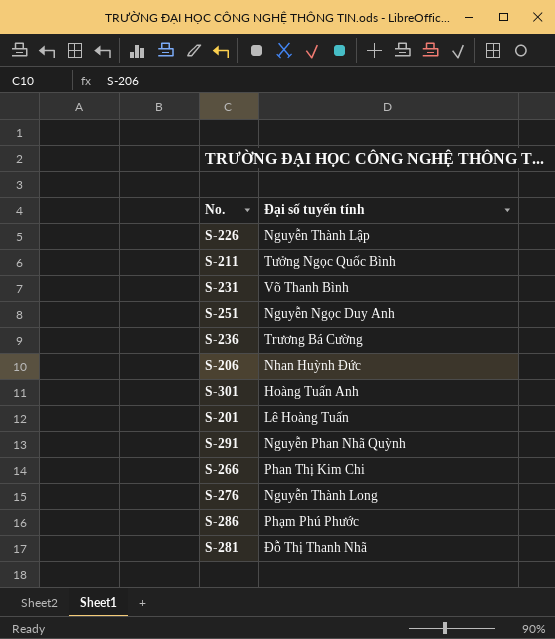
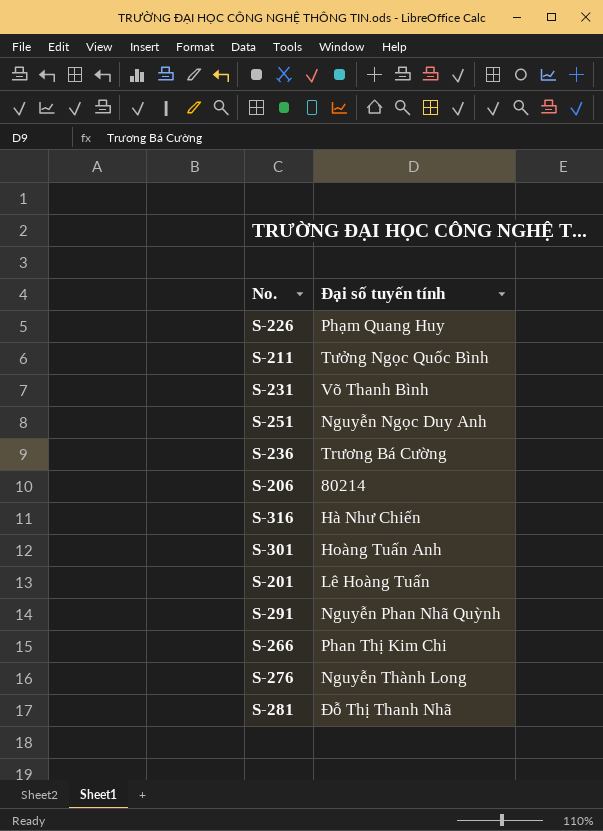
row S-286: Phạm Phú Phước -> none
S-226 | Đại số tuyến tính: Nguyễn Thành Lập -> Phạm Quang Huy
S-206 | Đại số tuyến tính: Nhan Huỳnh Đức -> 80214
row S-316: none -> Hà Như Chiến

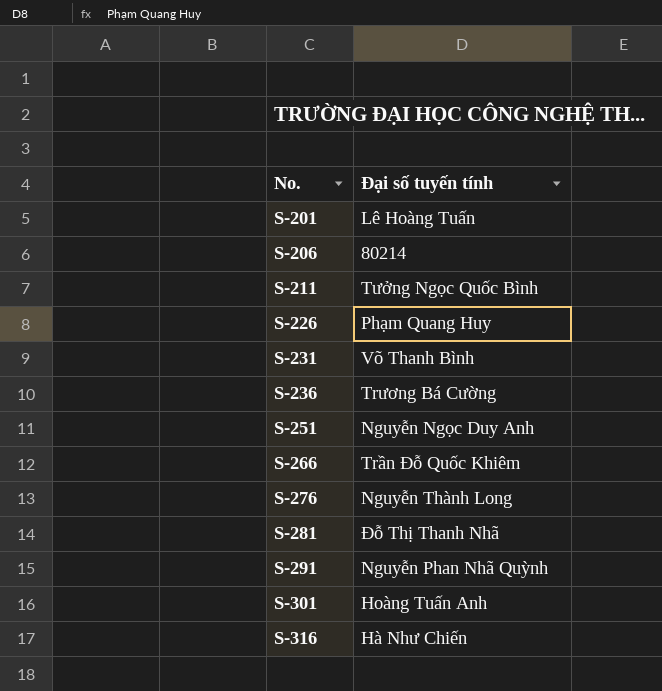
row order: none -> No. ascending
S-266 | Đại số tuyến tính: Phan Thị Kim Chi -> Trần Đỗ Quốc Khiêm

